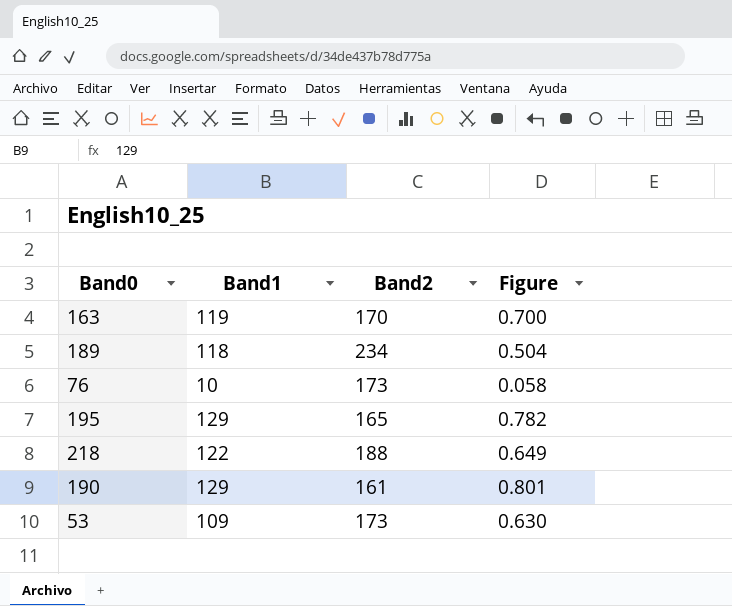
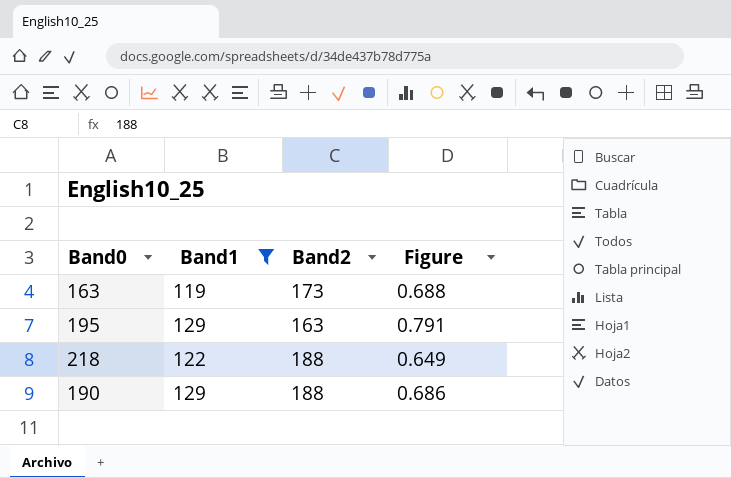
filter: none -> Band1 >= 119
163 | Band2: 170 -> 173
163 | Figure: 0.700 -> 0.688
195 | Band2: 165 -> 163
195 | Figure: 0.782 -> 0.791
190 | Band2: 161 -> 188
190 | Figure: 0.801 -> 0.686

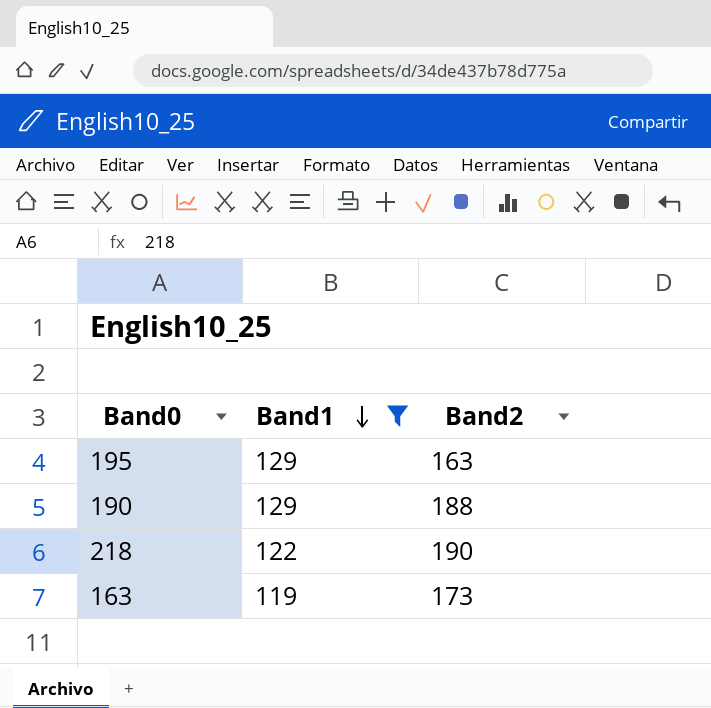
row order: none -> Band1 descending
column Figure | formula: [Band1] / [Band2] -> none
218 | Band2: 188 -> 190

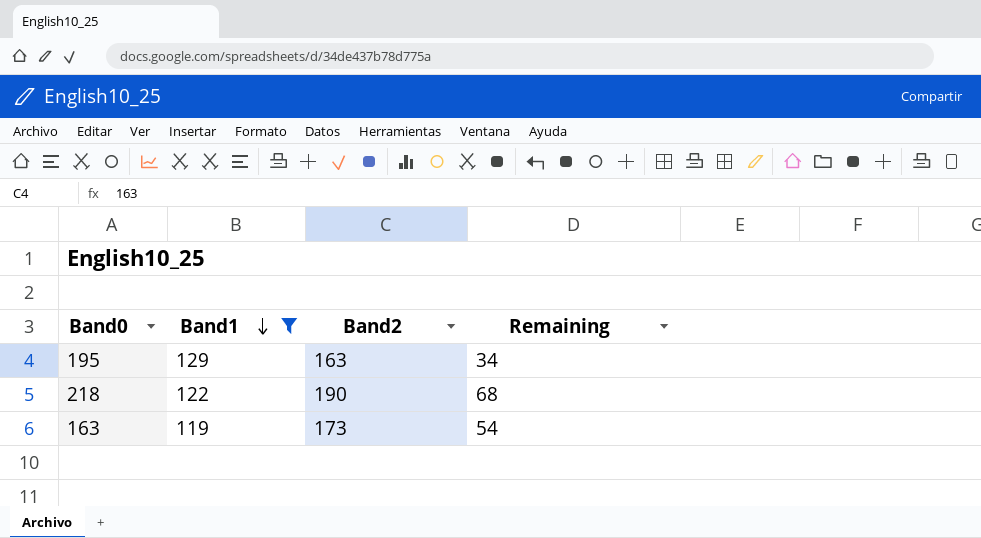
column Remaining | formula: none -> [Band2] - [Band1]
row 190: 129 | 188 -> none

